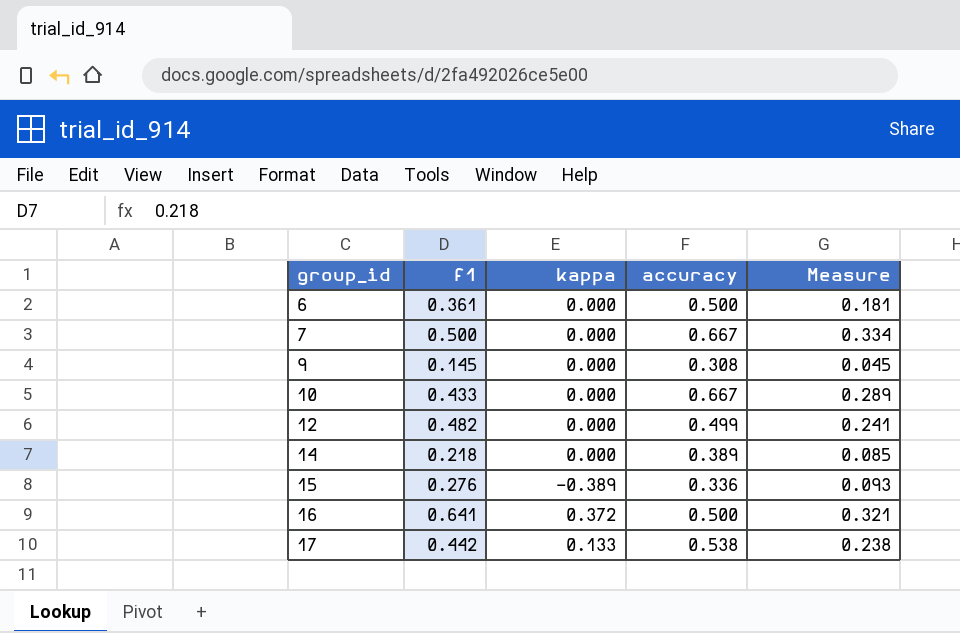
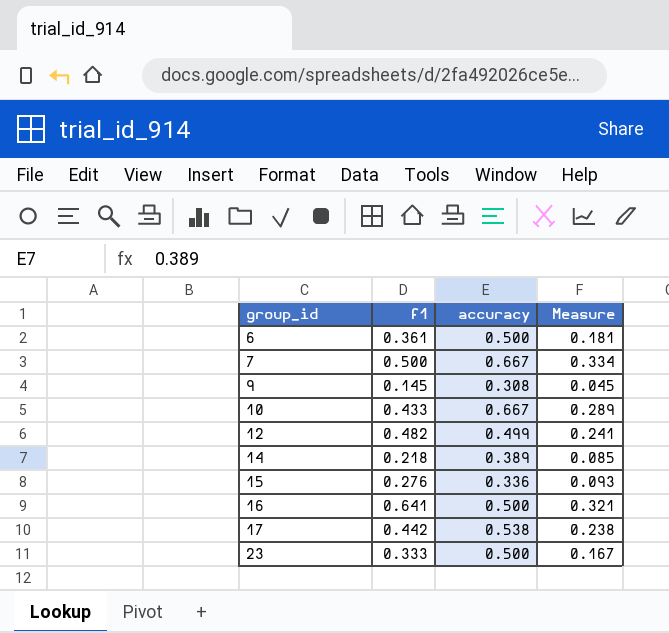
column kappa | position: 3 -> none
row 23: none -> 0.333 | 0.500 | 0.167

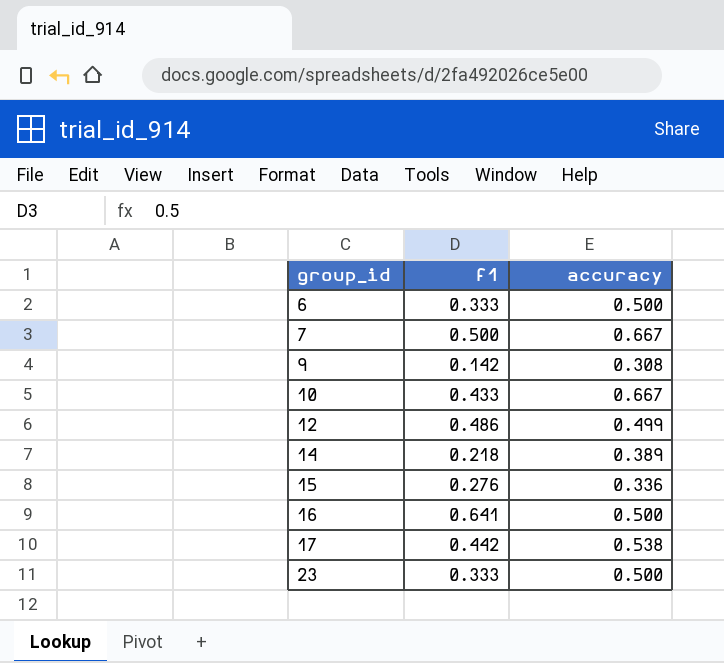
column Measure | formula: [f1] * [accuracy] -> none
6 | f1: 0.361 -> 0.333
9 | f1: 0.145 -> 0.142
12 | f1: 0.482 -> 0.486

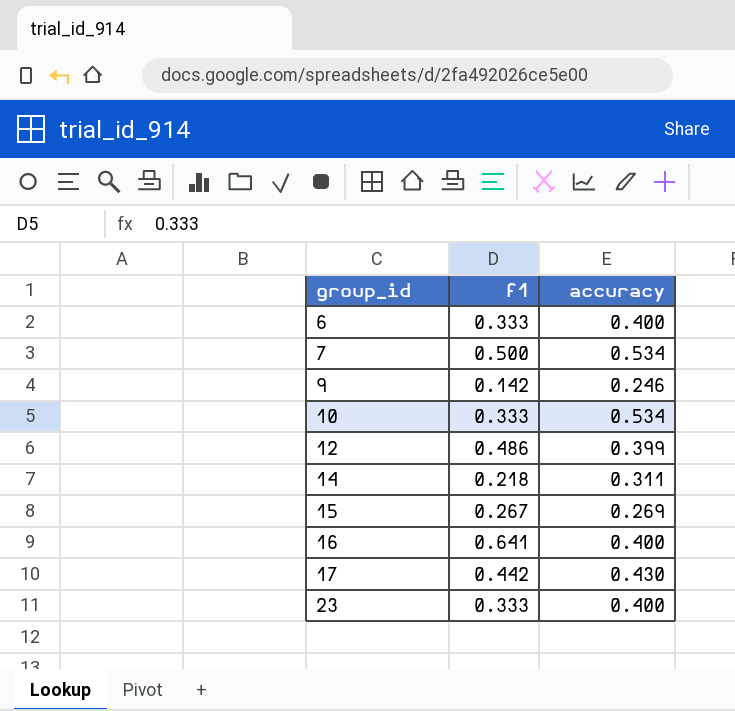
6 | accuracy: 0.500 -> 0.400
7 | accuracy: 0.667 -> 0.534
9 | accuracy: 0.308 -> 0.246
10 | f1: 0.433 -> 0.333
10 | accuracy: 0.667 -> 0.534
12 | accuracy: 0.499 -> 0.399
14 | accuracy: 0.389 -> 0.311
15 | f1: 0.276 -> 0.267
15 | accuracy: 0.336 -> 0.269
16 | accuracy: 0.500 -> 0.400
17 | accuracy: 0.538 -> 0.430
23 | accuracy: 0.500 -> 0.400

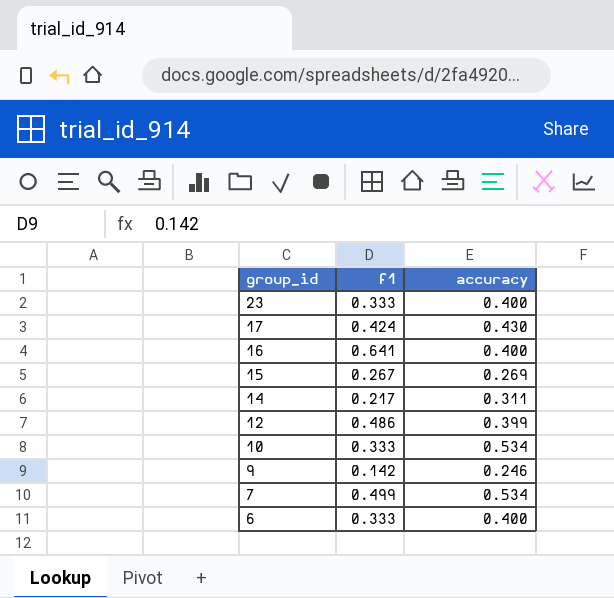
row order: group_id ascending -> group_id descending
17 | f1: 0.442 -> 0.424
14 | f1: 0.218 -> 0.217
7 | f1: 0.500 -> 0.499

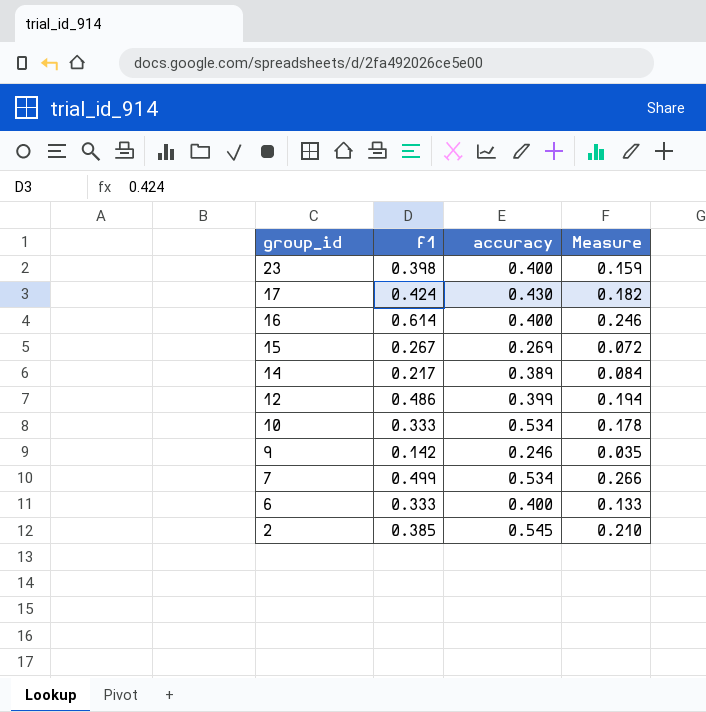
column Measure | formula: none -> [f1] * [accuracy]
23 | f1: 0.333 -> 0.398
16 | f1: 0.641 -> 0.614
14 | accuracy: 0.311 -> 0.389
row 2: none -> 0.385 | 0.545 | 0.210

